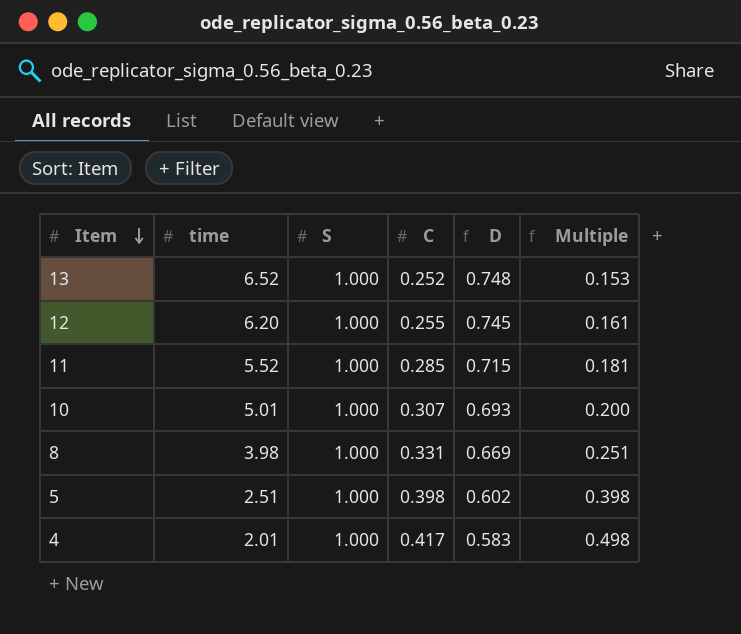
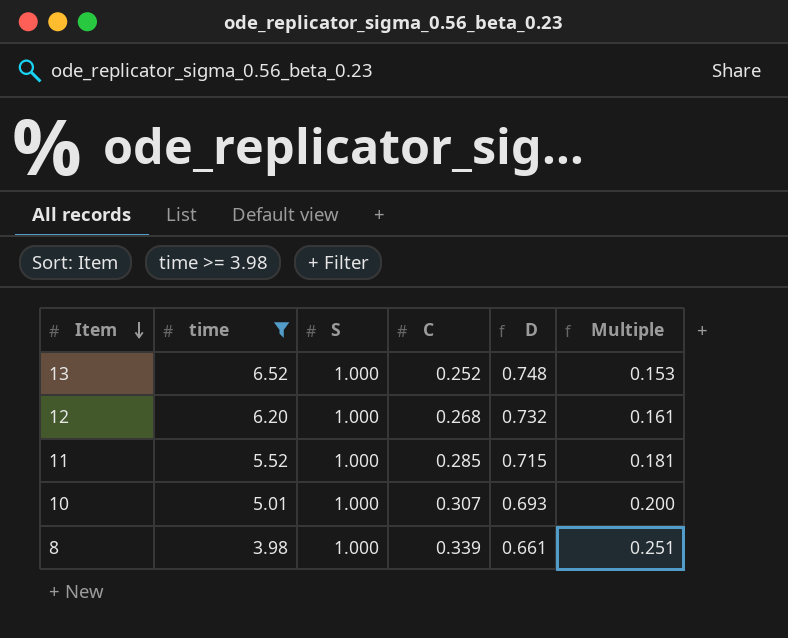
filter: none -> time >= 3.98
12 | C: 0.255 -> 0.268
12 | D: 0.745 -> 0.732
8 | C: 0.331 -> 0.339
8 | D: 0.669 -> 0.661

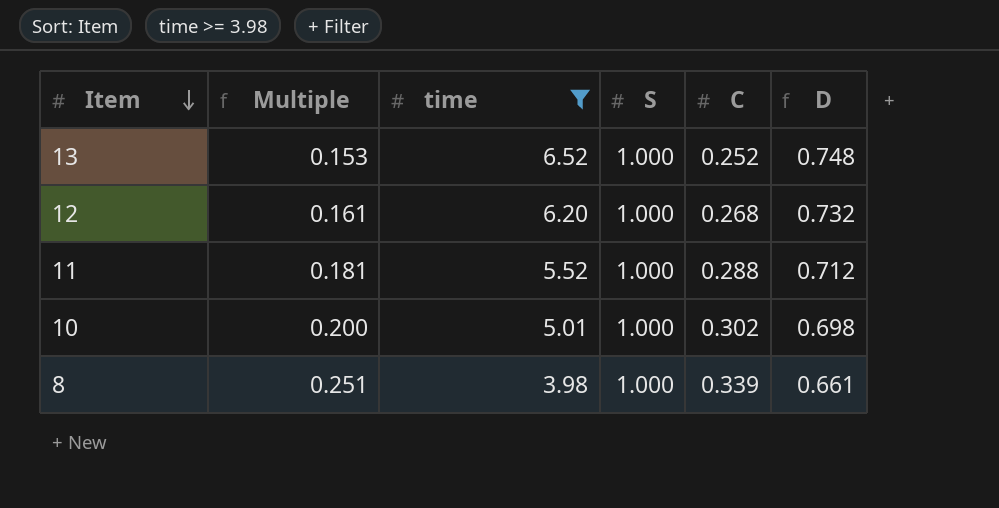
column Multiple | position: 6 -> 2
11 | C: 0.285 -> 0.288
11 | D: 0.715 -> 0.712
10 | C: 0.307 -> 0.302
10 | D: 0.693 -> 0.698

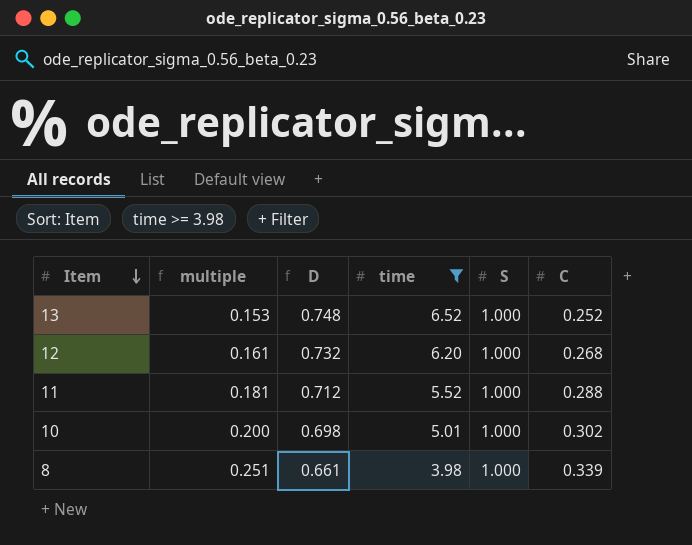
column name: Multiple -> multiple
column D | position: 6 -> 3

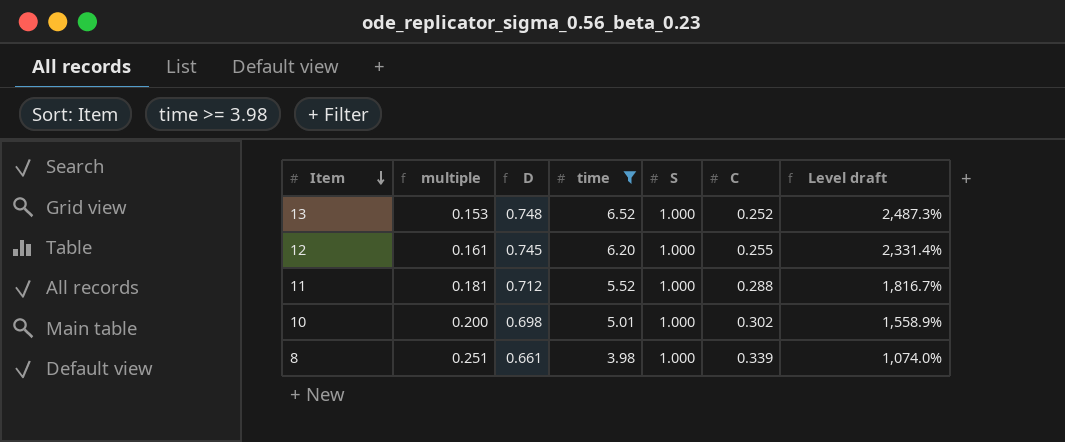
column Level draft | formula: none -> ([time] - [C]) / [C]
12 | D: 0.732 -> 0.745
12 | C: 0.268 -> 0.255

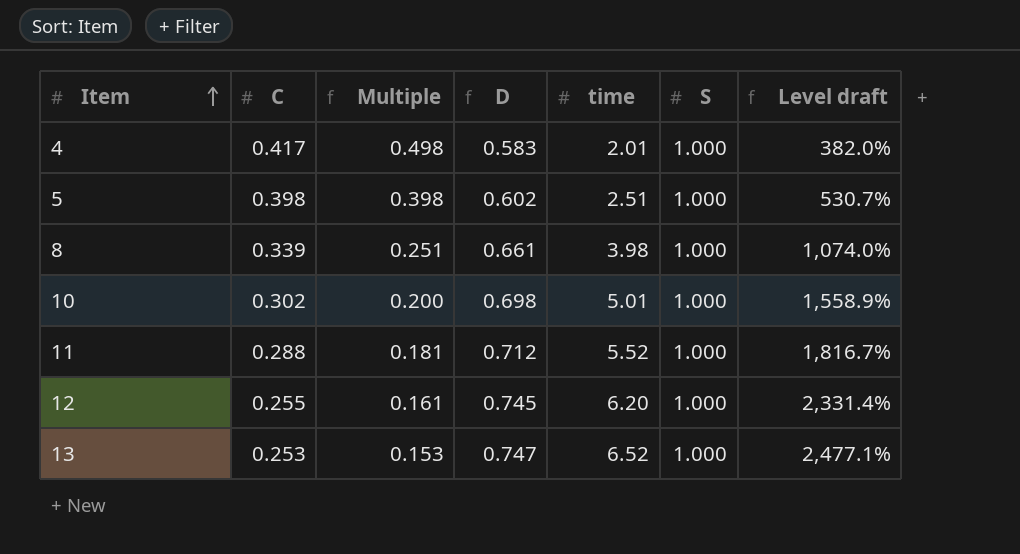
filter: time >= 3.98 -> none
row order: Item descending -> Item ascending
column C | position: 6 -> 2
column name: multiple -> Multiple
13 | C: 0.252 -> 0.253
13 | D: 0.748 -> 0.747
13 | Level draft: 2,487.3% -> 2,477.1%

